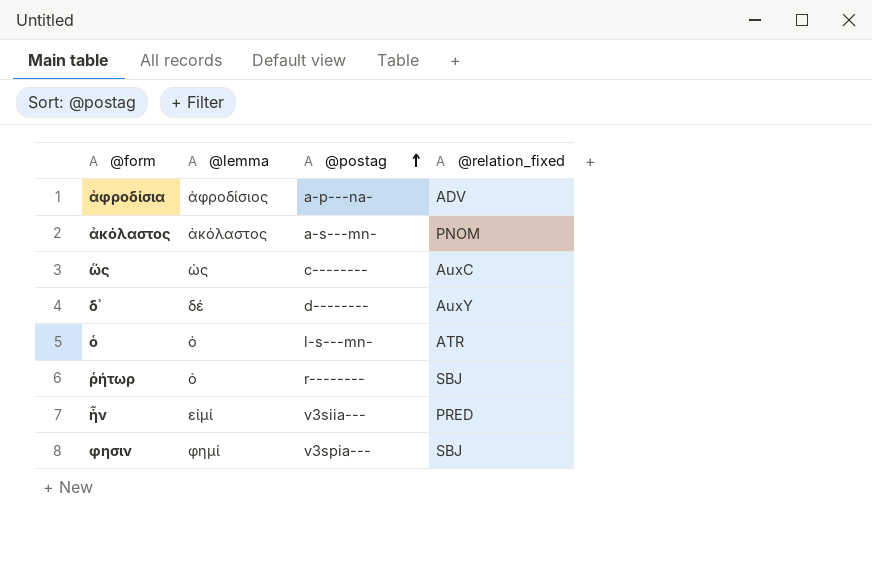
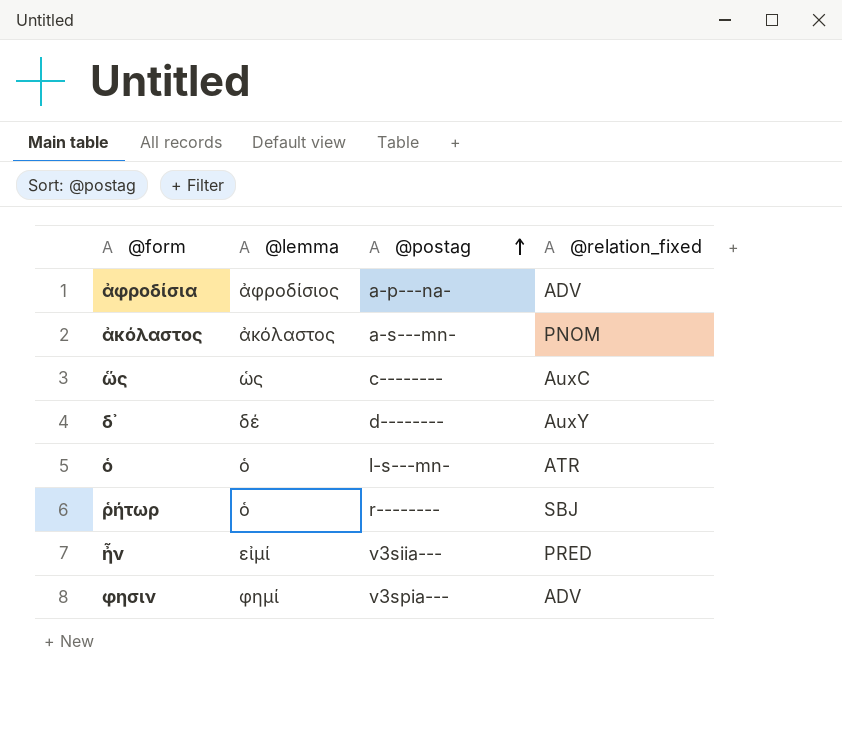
φησιν | @relation_fixed: SBJ -> ADV

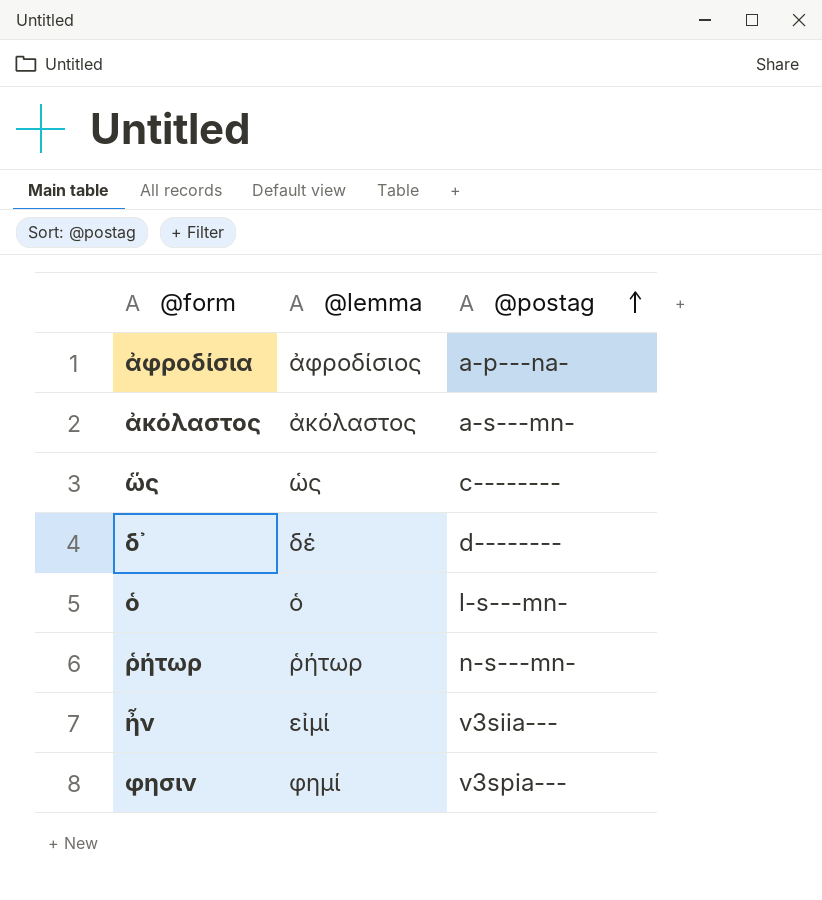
column @relation_fixed | position: 4 -> none
ῥήτωρ | @lemma: ὁ -> ῥήτωρ
ῥήτωρ | @postag: r-------- -> n-s---mn-

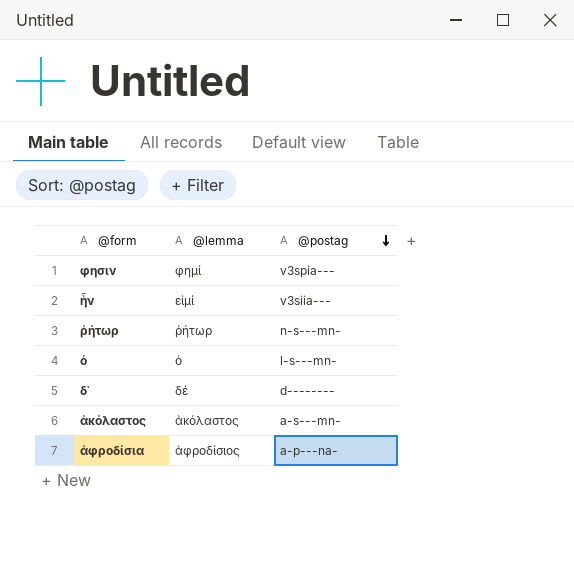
row order: @postag ascending -> @postag descending
row ὥς: ὡς | c-------- -> none

